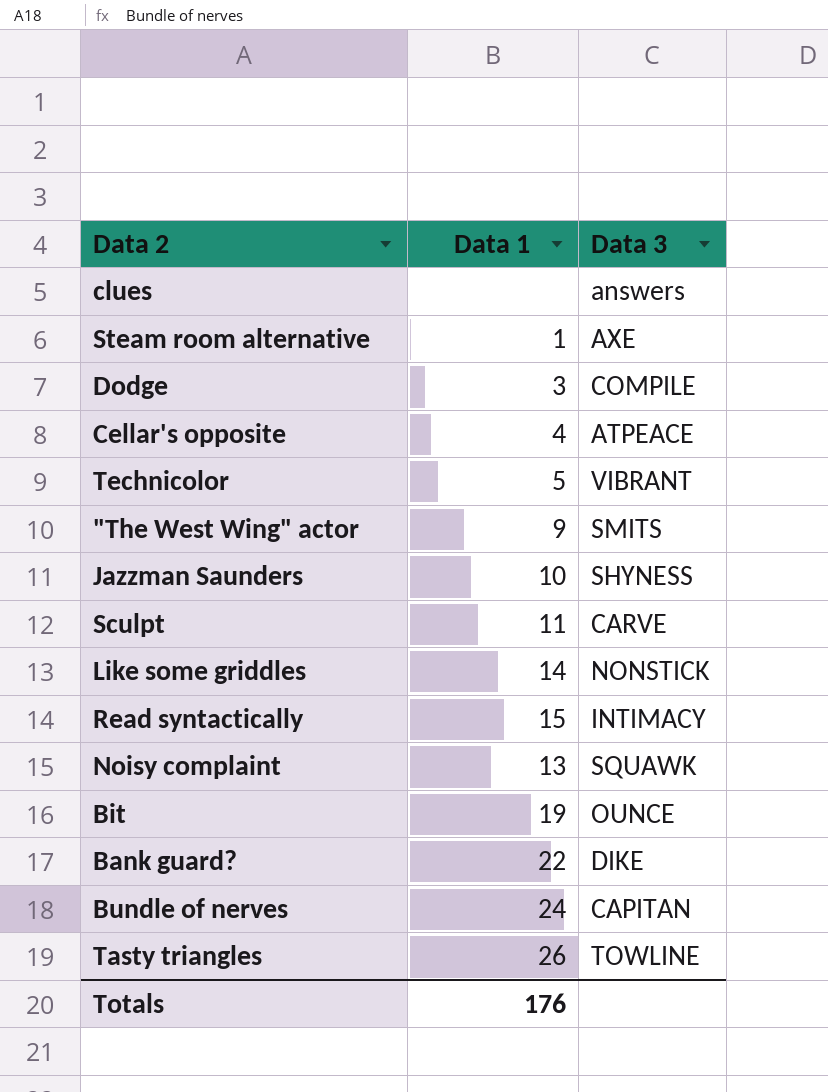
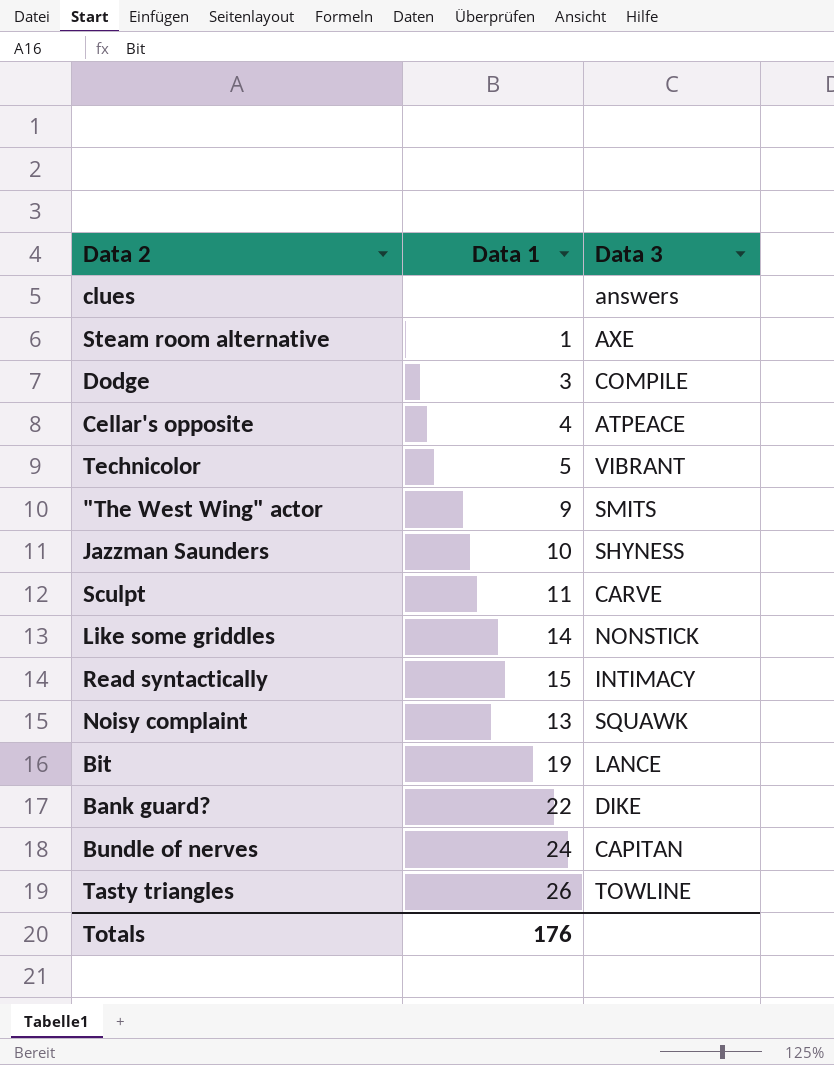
Bit | Data 3: OUNCE -> LANCE

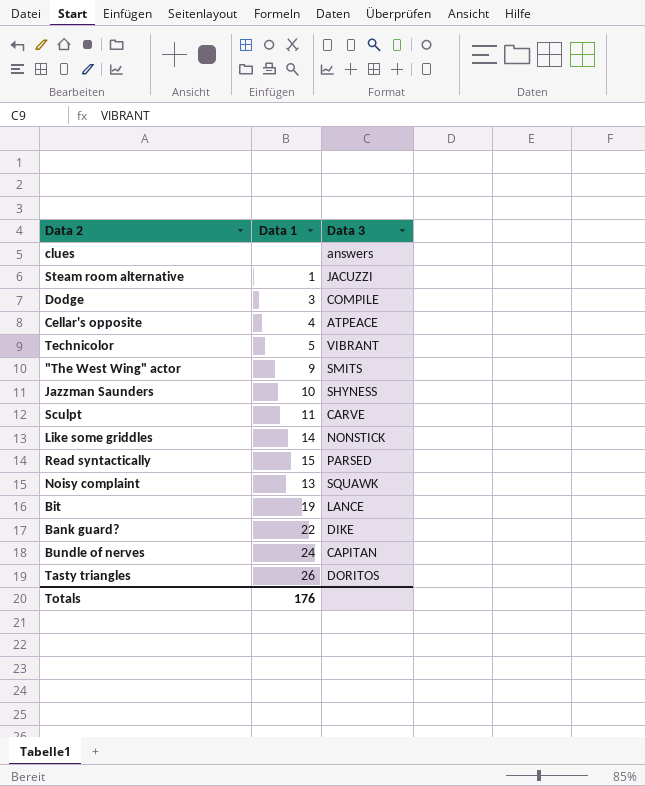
Steam room alternative | Data 3: AXE -> JACUZZI
Read syntactically | Data 3: INTIMACY -> PARSED
Tasty triangles | Data 3: TOWLINE -> DORITOS

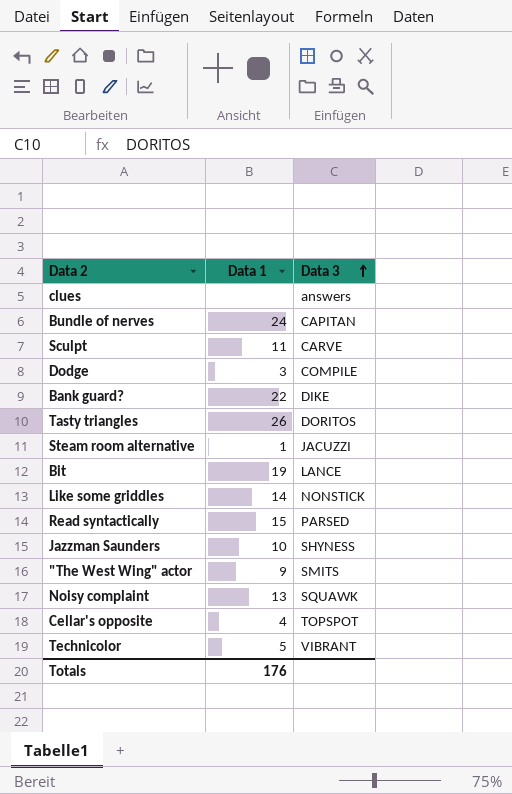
row order: none -> Data 3 ascending
Cellar's opposite | Data 3: ATPEACE -> TOPSPOT

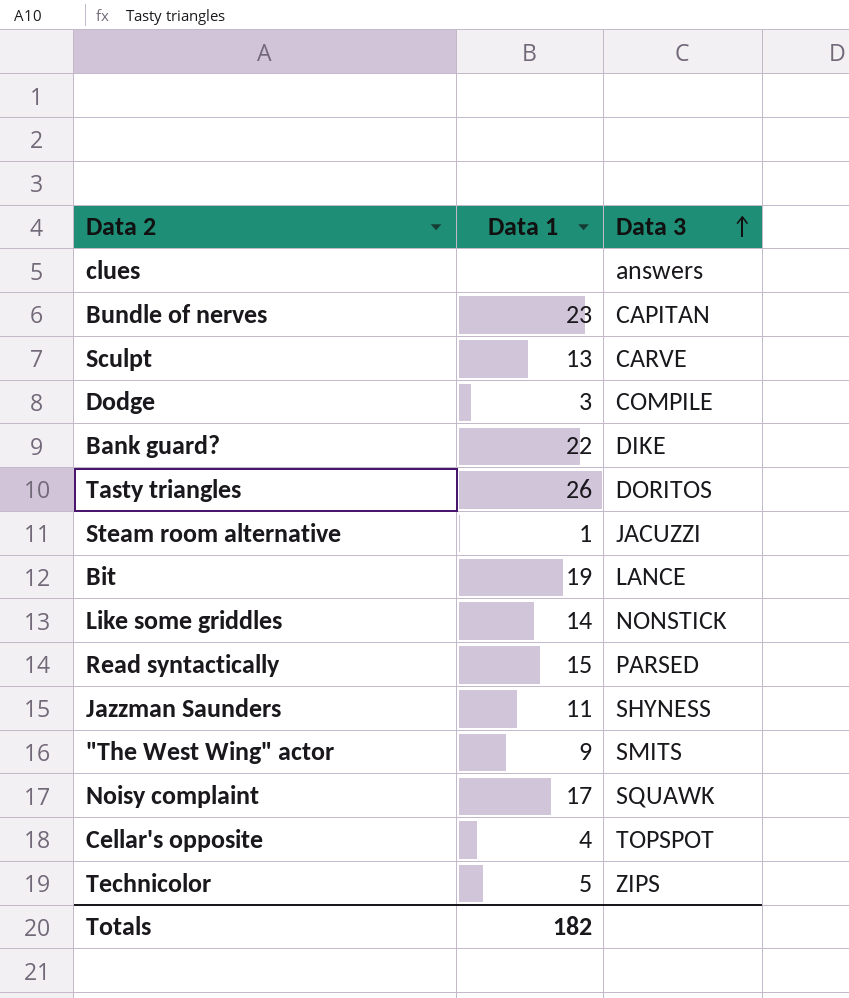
Bundle of nerves | Data 1: 24 -> 23
Sculpt | Data 1: 11 -> 13
Jazzman Saunders | Data 1: 10 -> 11
Noisy complaint | Data 1: 13 -> 17
Technicolor | Data 3: VIBRANT -> ZIPS
Totals | Data 1: 176 -> 182

